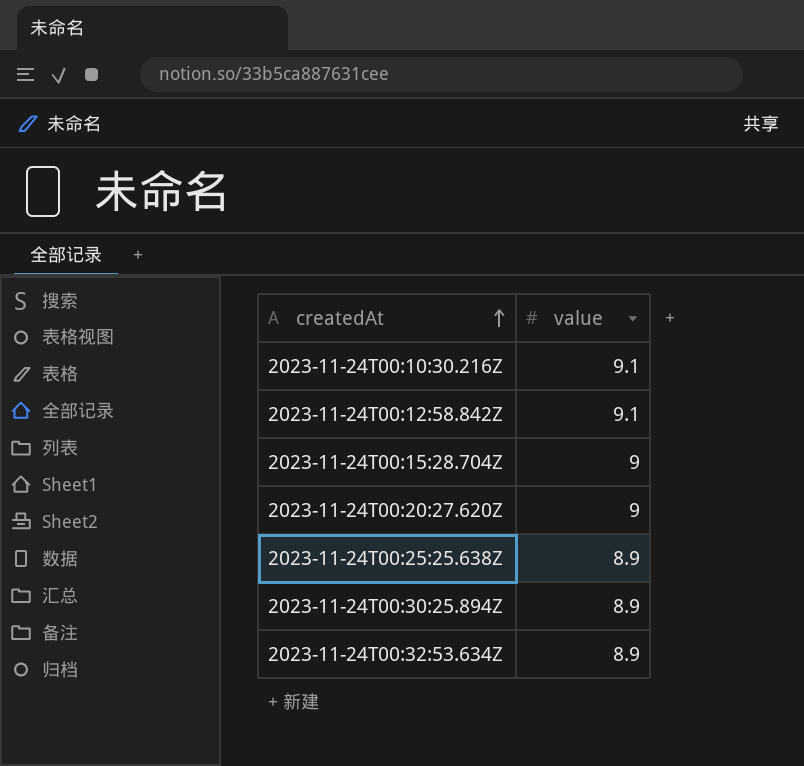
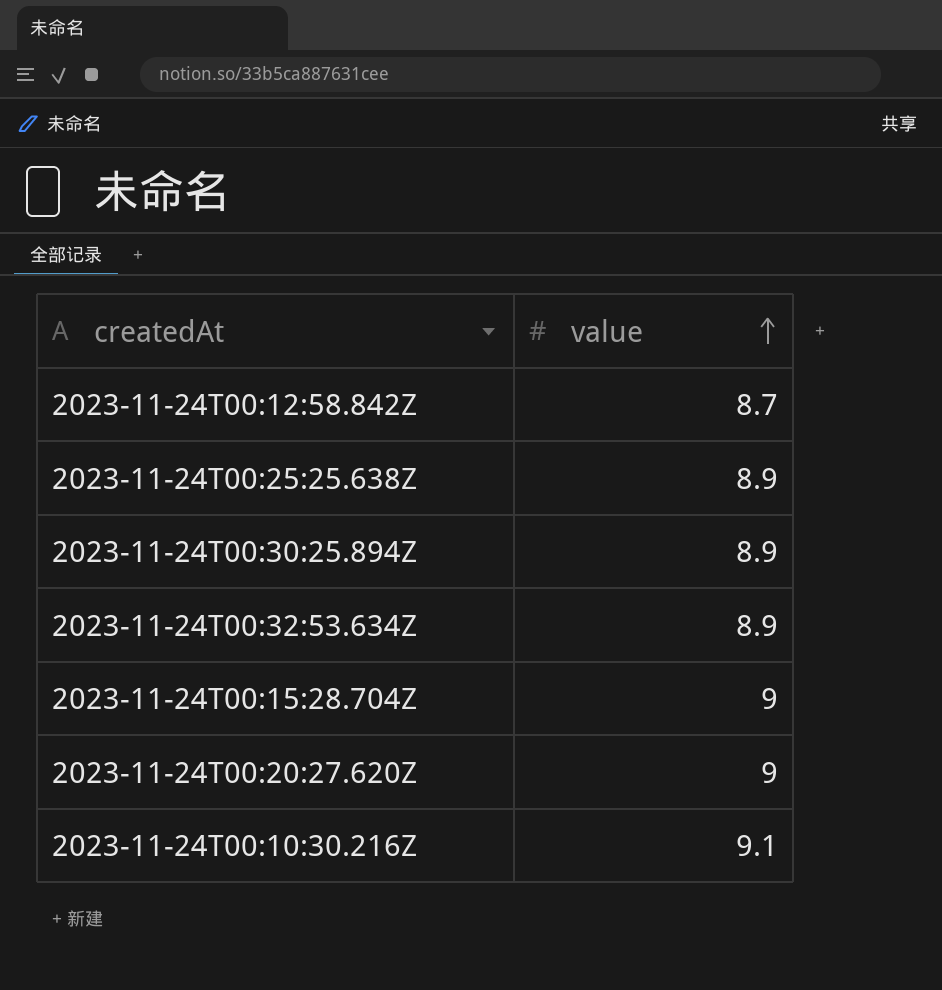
row order: createdAt ascending -> value ascending
2023-11-24T00:12:58.842Z | value: 9.1 -> 8.7

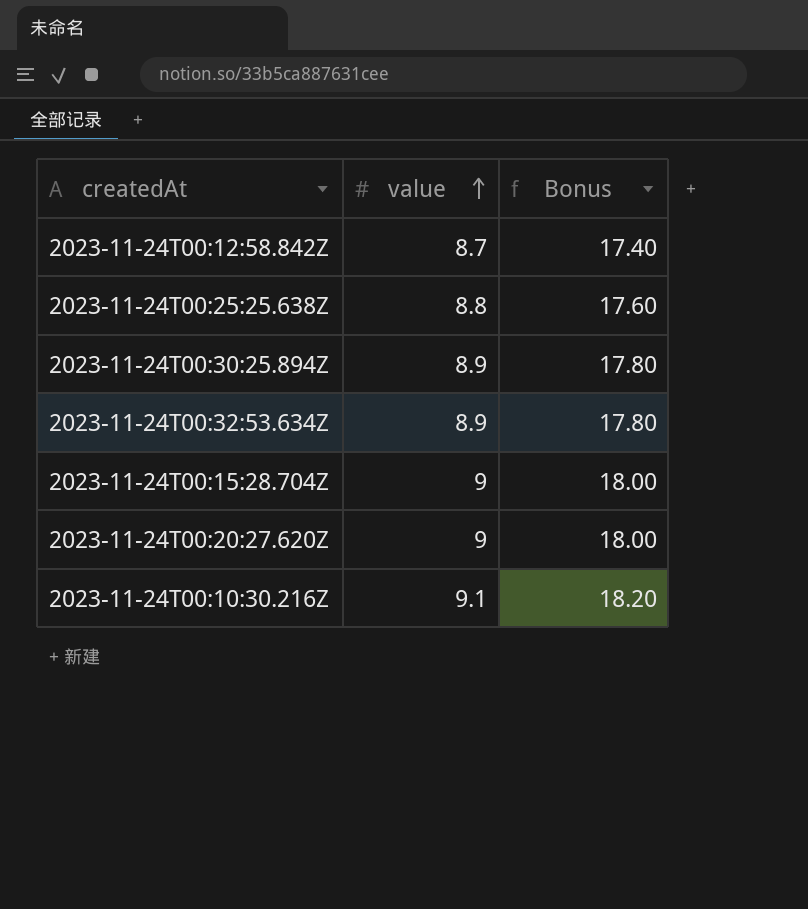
column Bonus | formula: none -> [value] * 2
2023-11-24T00:25:25.638Z | value: 8.9 -> 8.8

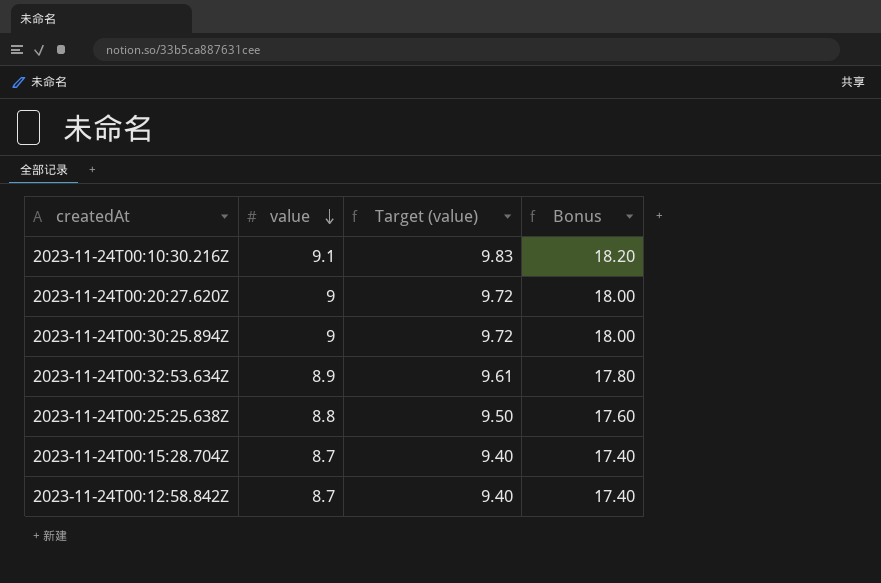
row order: value ascending -> value descending
column Target (value) | formula: none -> [value] * 1.08
2023-11-24T00:30:25.894Z | value: 8.9 -> 9
2023-11-24T00:30:25.894Z | Bonus: 17.80 -> 18.00
2023-11-24T00:15:28.704Z | value: 9 -> 8.7
2023-11-24T00:15:28.704Z | Bonus: 18.00 -> 17.40

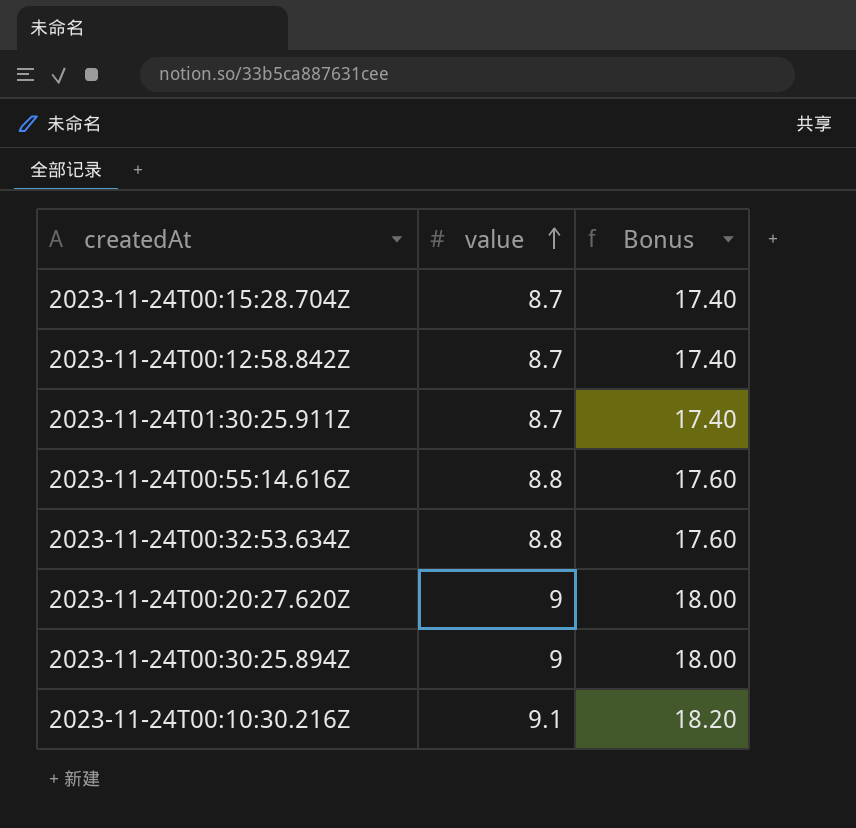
row order: value descending -> value ascending
column Target (value) | formula: [value] * 1.08 -> none
row 2023-11-24T00:25:25.638Z: 8.8 | 9.50 | 17.60 -> none
row 2023-11-24T01:30:25.911Z: none -> 8.7 | 17.40
row 2023-11-24T00:55:14.616Z: none -> 8.8 | 17.60
2023-11-24T00:32:53.634Z | value: 8.9 -> 8.8
2023-11-24T00:32:53.634Z | Bonus: 17.80 -> 17.60

